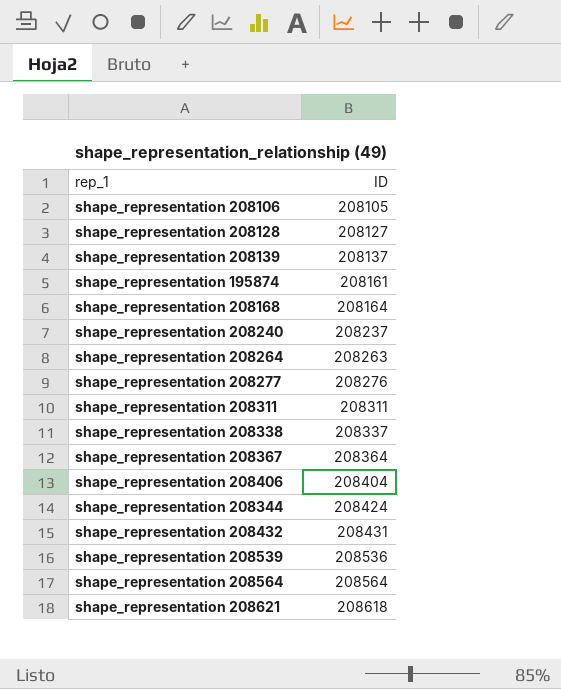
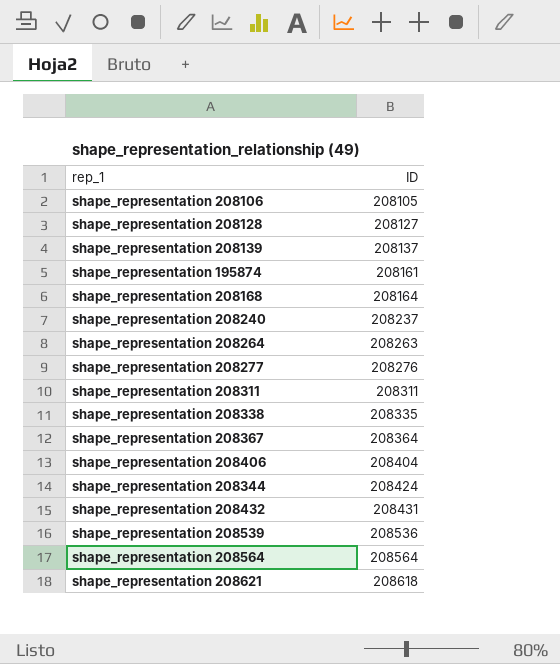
shape_representation 208338 | ID: 208337 -> 208335

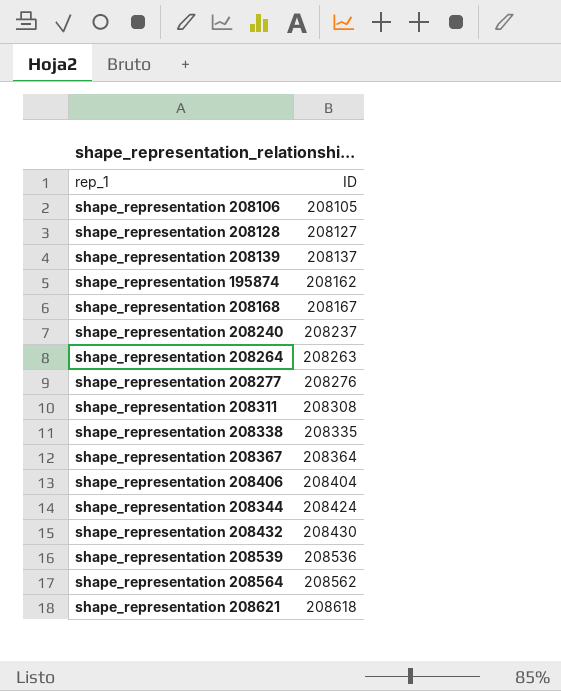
shape_representation 195874 | ID: 208161 -> 208162
shape_representation 208168 | ID: 208164 -> 208167
shape_representation 208311 | ID: 208311 -> 208308
shape_representation 208432 | ID: 208431 -> 208430
shape_representation 208564 | ID: 208564 -> 208562

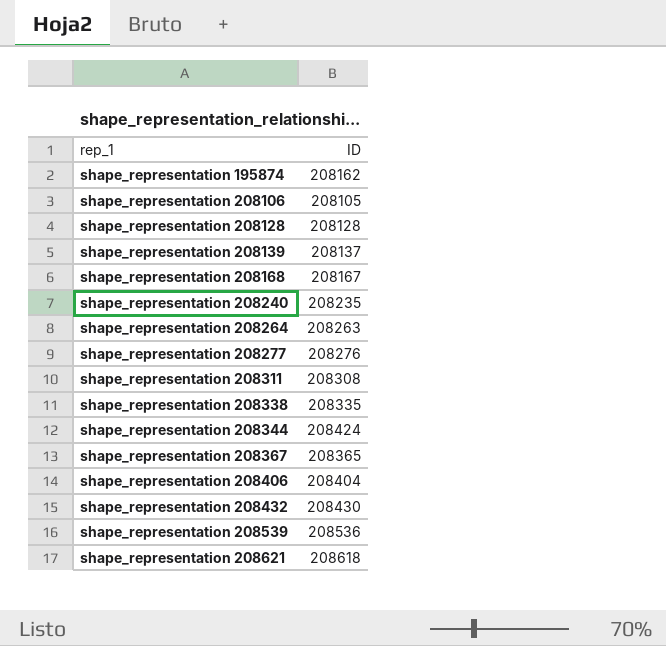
row order: ID ascending -> rep_1 ascending
row shape_representation 208564: 208562 -> none
shape_representation 208128 | ID: 208127 -> 208128
shape_representation 208240 | ID: 208237 -> 208235
shape_representation 208367 | ID: 208364 -> 208365

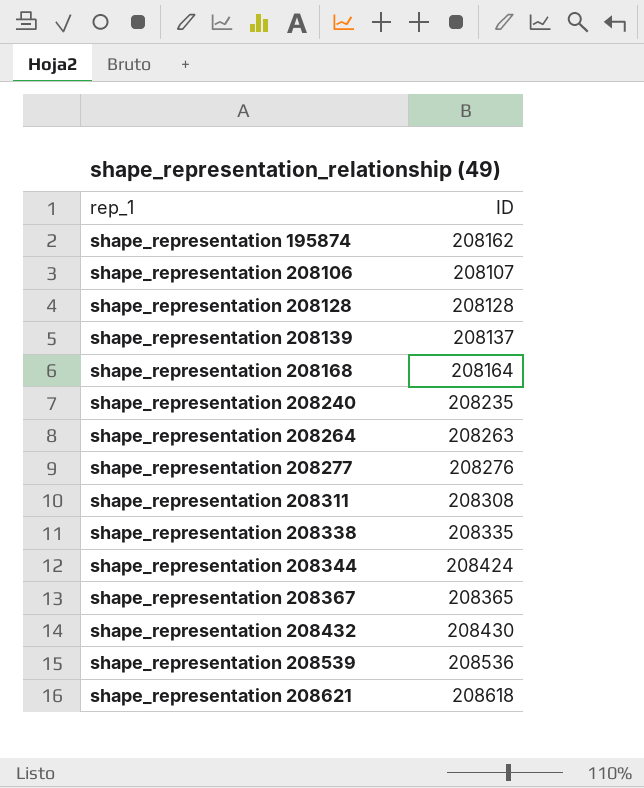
row shape_representation 208406: 208404 -> none
shape_representation 208106 | ID: 208105 -> 208107
shape_representation 208168 | ID: 208167 -> 208164

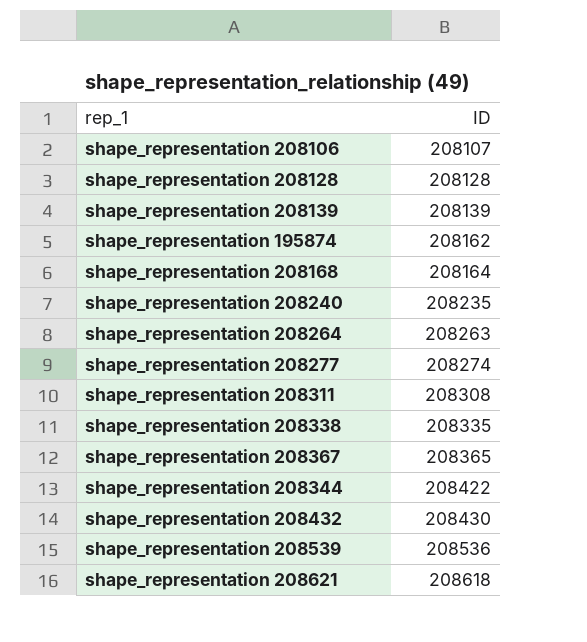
row order: rep_1 ascending -> ID ascending
shape_representation 208139 | ID: 208137 -> 208139
shape_representation 208277 | ID: 208276 -> 208274
shape_representation 208344 | ID: 208424 -> 208422

